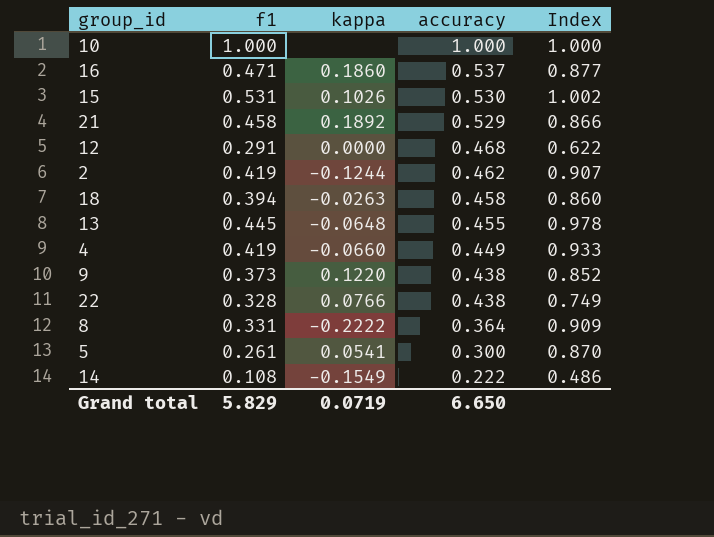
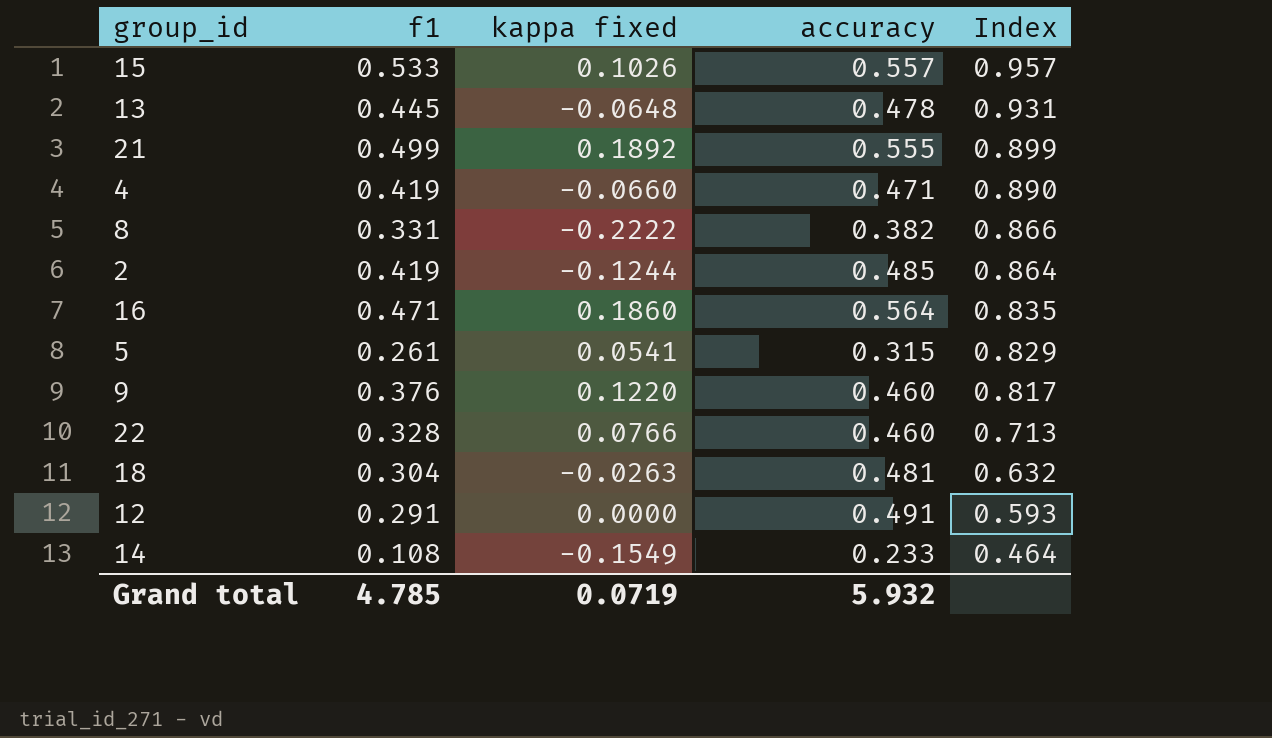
row order: accuracy descending -> Index descending
column name: kappa -> kappa fixed
row 10: 1.000 | none | 1.000 | 1.000 -> none
15 | f1: 0.531 -> 0.533
15 | accuracy: 0.530 -> 0.557
15 | Index: 1.002 -> 0.957
13 | accuracy: 0.455 -> 0.478
13 | Index: 0.978 -> 0.931
21 | f1: 0.458 -> 0.499
21 | accuracy: 0.529 -> 0.555
21 | Index: 0.866 -> 0.899
4 | accuracy: 0.449 -> 0.471
4 | Index: 0.933 -> 0.890
8 | accuracy: 0.364 -> 0.382
8 | Index: 0.909 -> 0.866
2 | accuracy: 0.462 -> 0.485
2 | Index: 0.907 -> 0.864
16 | accuracy: 0.537 -> 0.564
16 | Index: 0.877 -> 0.835
5 | accuracy: 0.300 -> 0.315
5 | Index: 0.870 -> 0.829
9 | f1: 0.373 -> 0.376
9 | accuracy: 0.438 -> 0.460
9 | Index: 0.852 -> 0.817
22 | accuracy: 0.438 -> 0.460
22 | Index: 0.749 -> 0.713
18 | f1: 0.394 -> 0.304
18 | accuracy: 0.458 -> 0.481
18 | Index: 0.860 -> 0.632
12 | accuracy: 0.468 -> 0.491
12 | Index: 0.622 -> 0.593
14 | accuracy: 0.222 -> 0.233
14 | Index: 0.486 -> 0.464
Grand total | f1: 5.829 -> 4.785
Grand total | accuracy: 6.650 -> 5.932

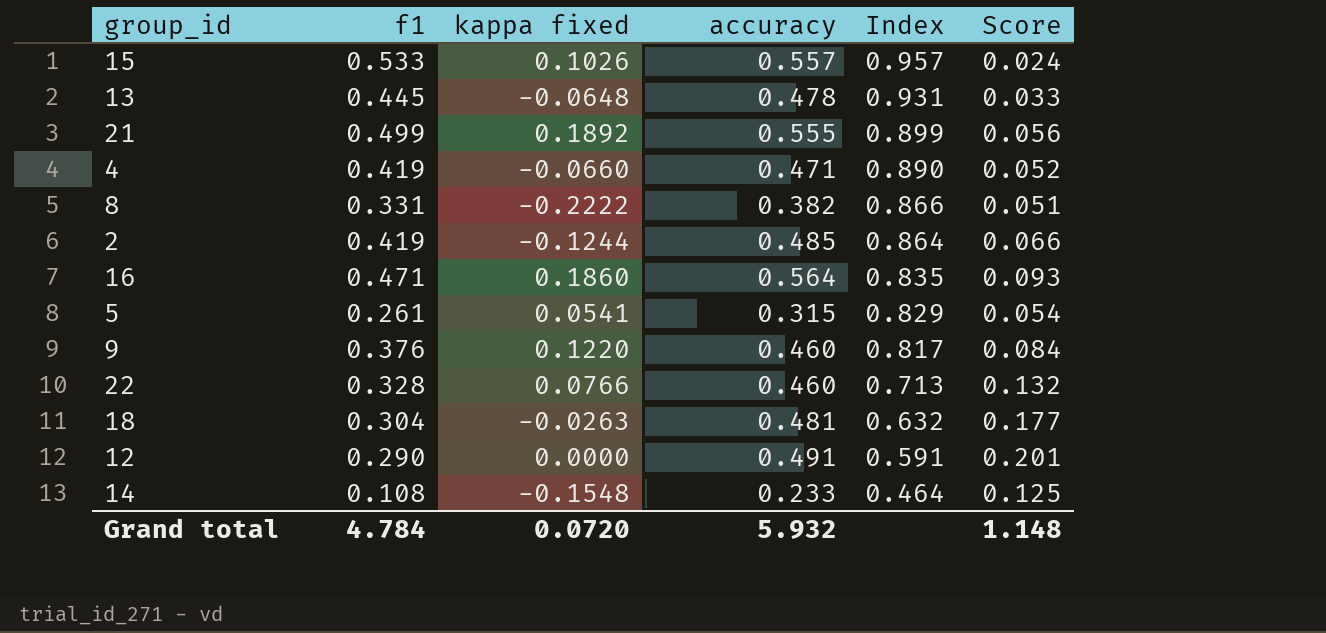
column Score | formula: none -> [accuracy] - [f1]
12 | f1: 0.291 -> 0.290
12 | Index: 0.593 -> 0.591
14 | kappa fixed: -0.1549 -> -0.1548
Grand total | f1: 4.785 -> 4.784
Grand total | kappa fixed: 0.0719 -> 0.0720

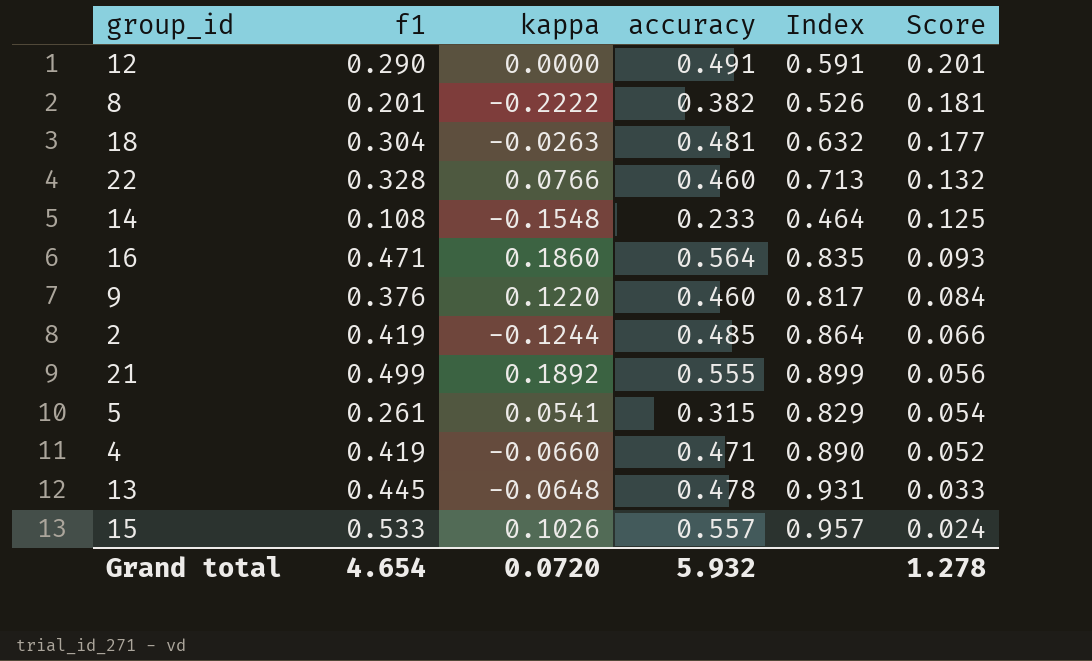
row order: Index descending -> Score descending
column name: kappa fixed -> kappa
8 | f1: 0.331 -> 0.201
8 | Index: 0.866 -> 0.526
8 | Score: 0.051 -> 0.181
Grand total | f1: 4.784 -> 4.654
Grand total | Score: 1.148 -> 1.278

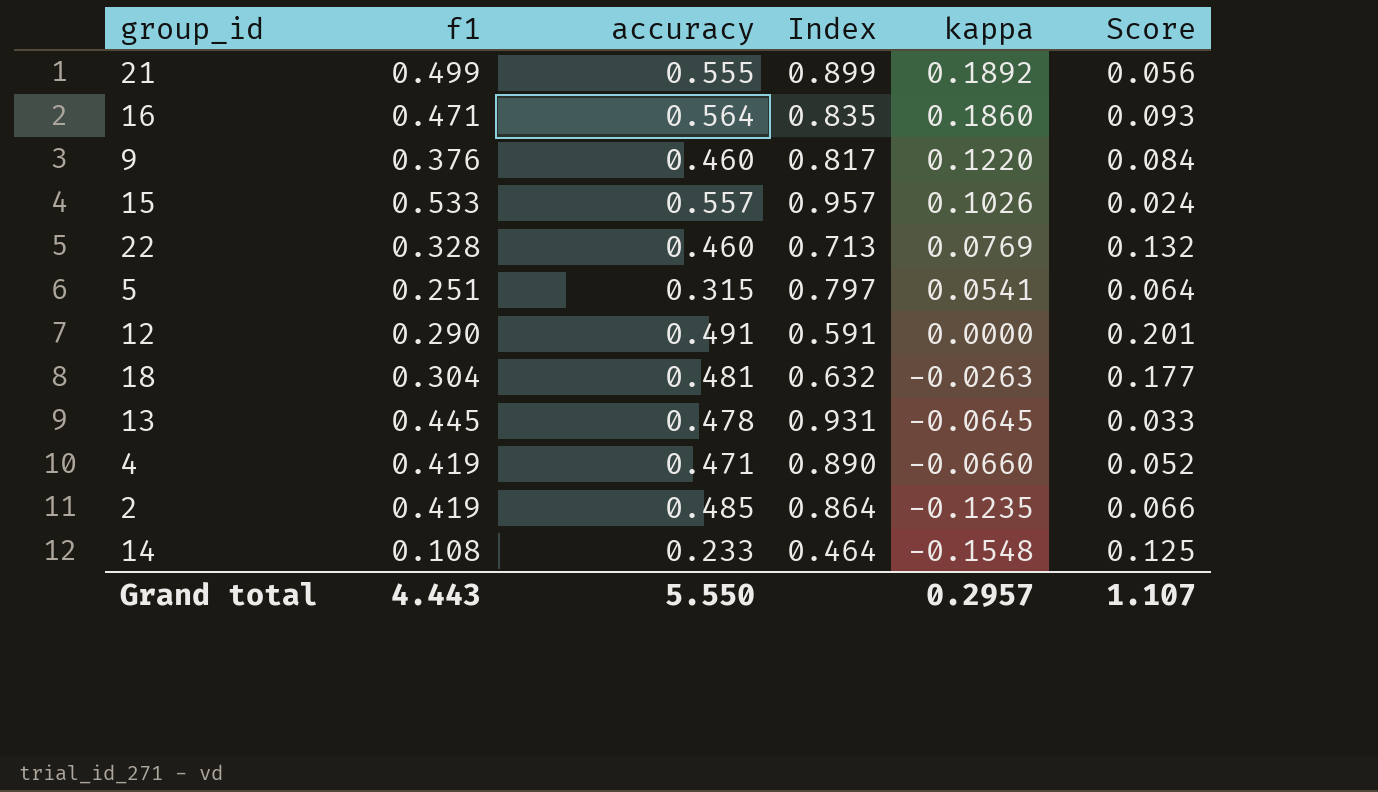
row order: Score descending -> kappa descending
column kappa | position: 3 -> 5
row 8: 0.201 | -0.2222 | 0.382 | 0.526 | 0.181 -> none
22 | kappa: 0.0766 -> 0.0769
5 | f1: 0.261 -> 0.251
5 | Index: 0.829 -> 0.797
5 | Score: 0.054 -> 0.064
13 | kappa: -0.0648 -> -0.0645
2 | kappa: -0.1244 -> -0.1235
Grand total | f1: 4.654 -> 4.443
Grand total | accuracy: 5.932 -> 5.550
Grand total | kappa: 0.0720 -> 0.2957
Grand total | Score: 1.278 -> 1.107

